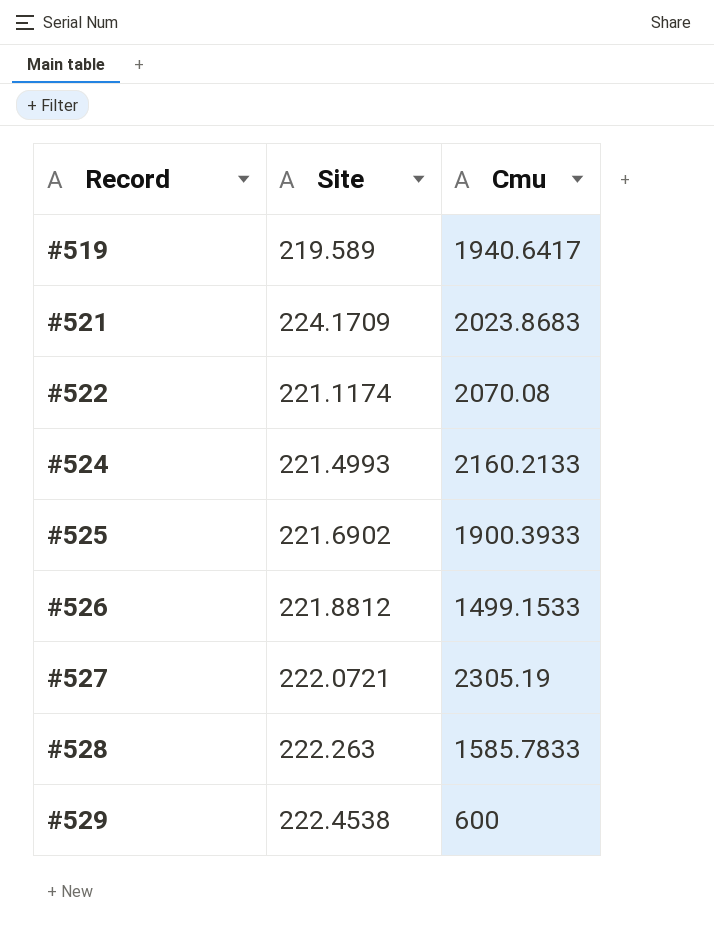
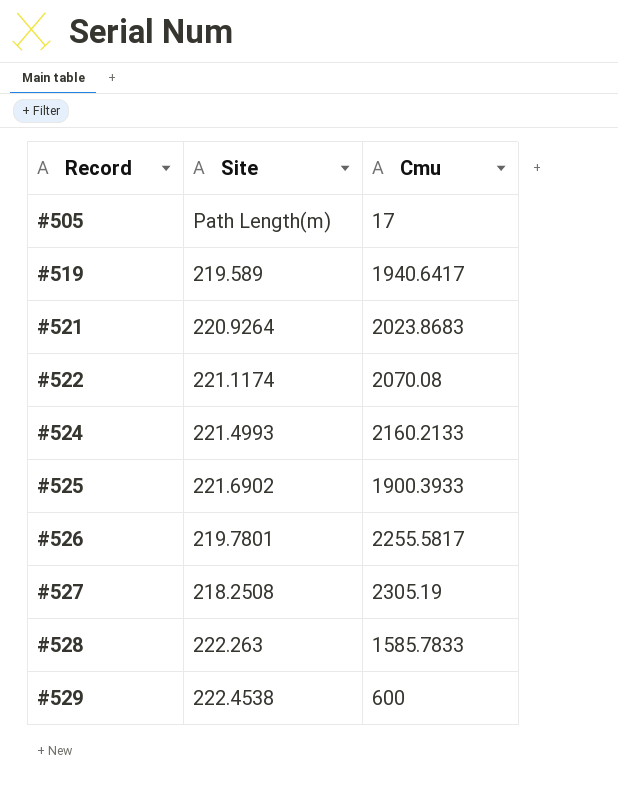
row #505: none -> Path Length(m) | 17
#521 | Site: 224.1709 -> 220.9264
#526 | Site: 221.8812 -> 219.7801
#526 | Cmu: 1499.1533 -> 2255.5817
#527 | Site: 222.0721 -> 218.2508

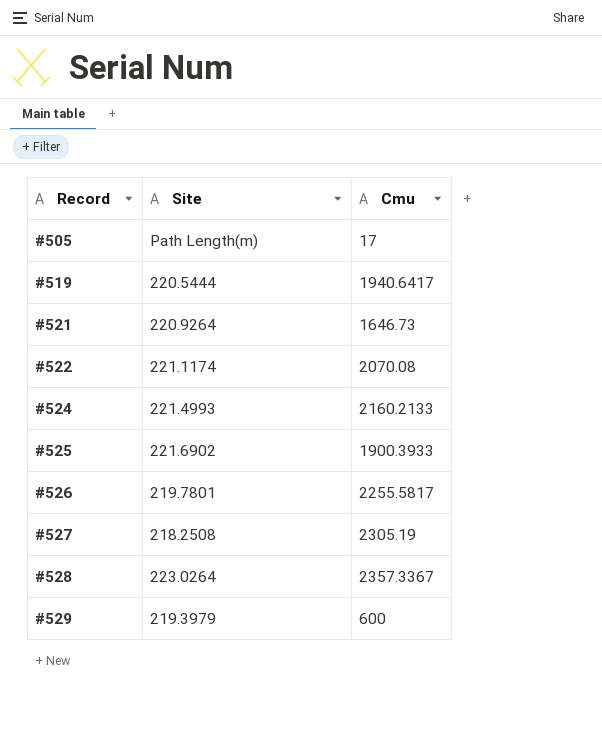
#519 | Site: 219.589 -> 220.5444
#521 | Cmu: 2023.8683 -> 1646.73
#528 | Site: 222.263 -> 223.0264
#528 | Cmu: 1585.7833 -> 2357.3367
#529 | Site: 222.4538 -> 219.3979

